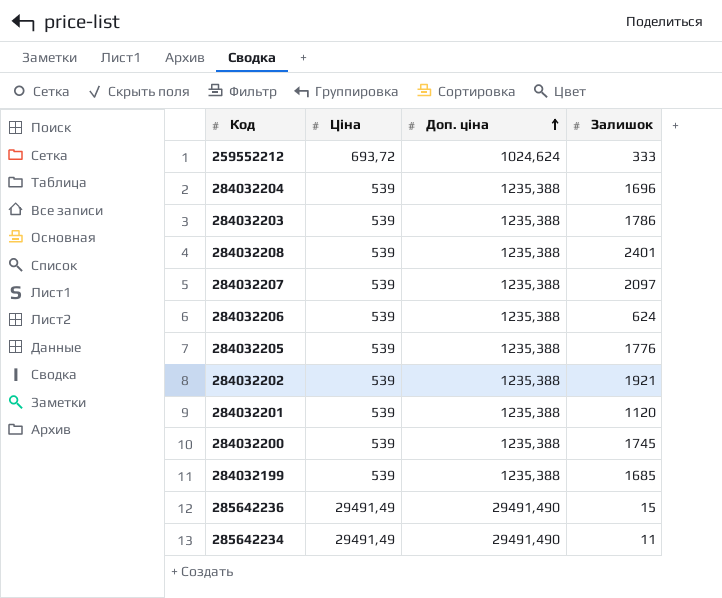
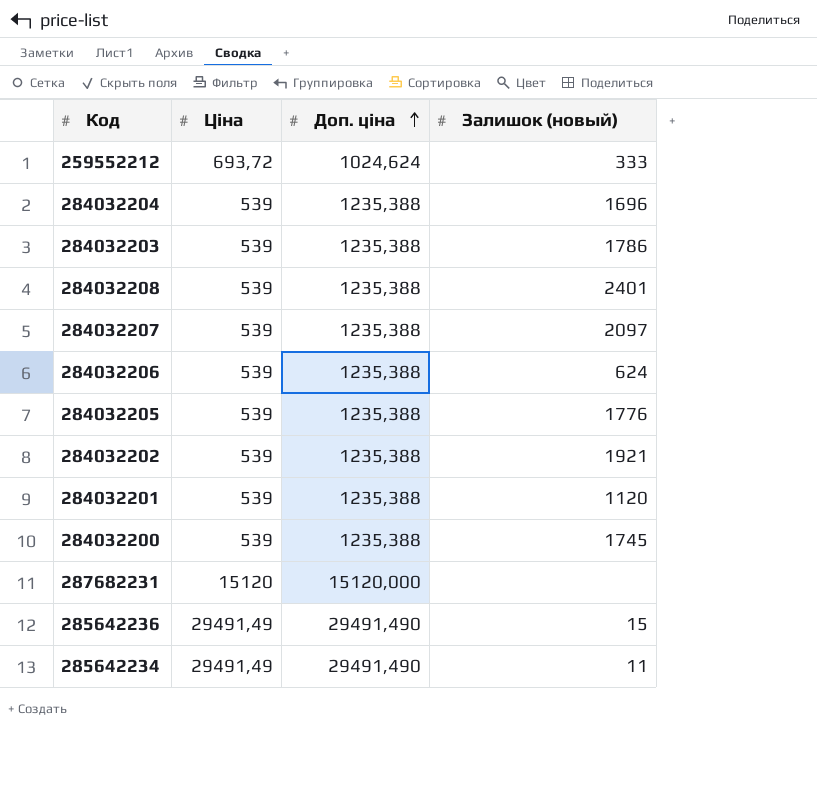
column name: Залишок -> Залишок (новый)
row 284032199: 539 | 1235,388 | 1685 -> none
row 287682231: none -> 15120 | 15120,000 | none

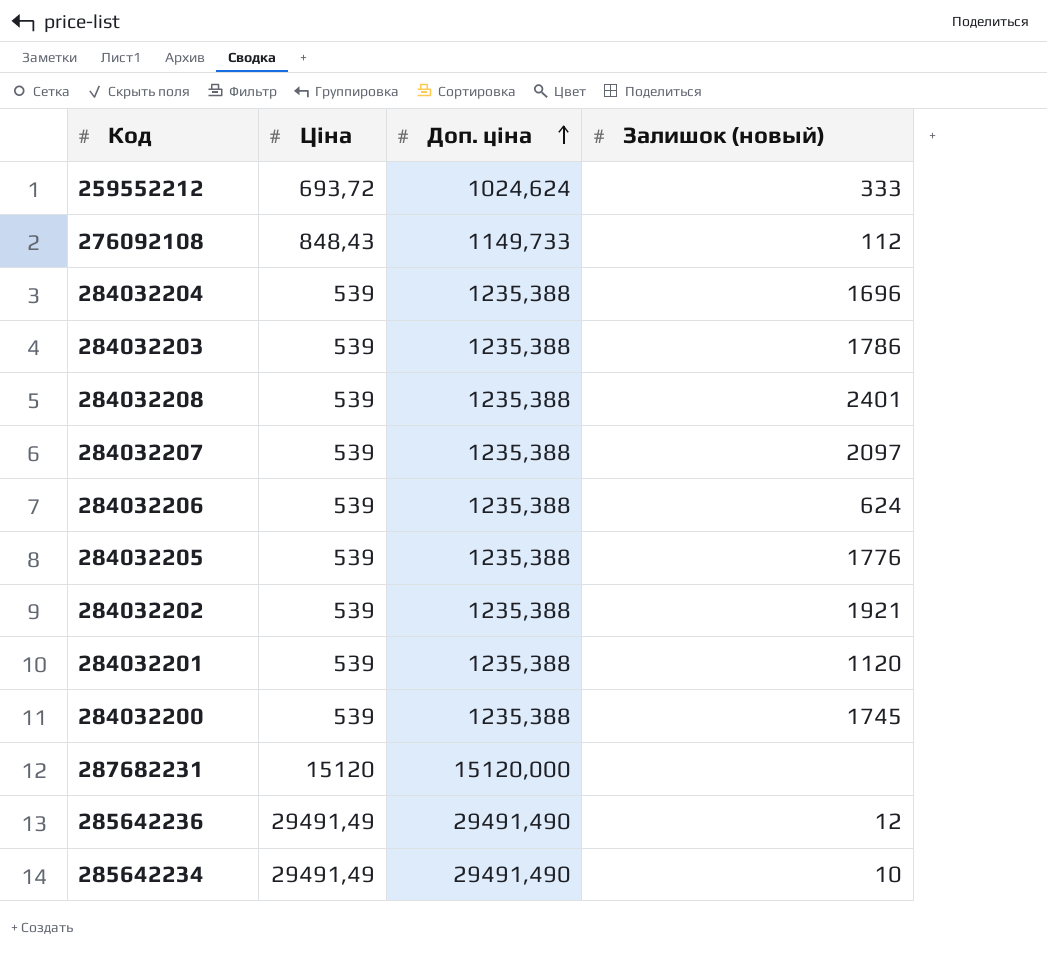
row 276092108: none -> 848,43 | 1149,733 | 112
285642236 | Залишок (новый): 15 -> 12
285642234 | Залишок (новый): 11 -> 10

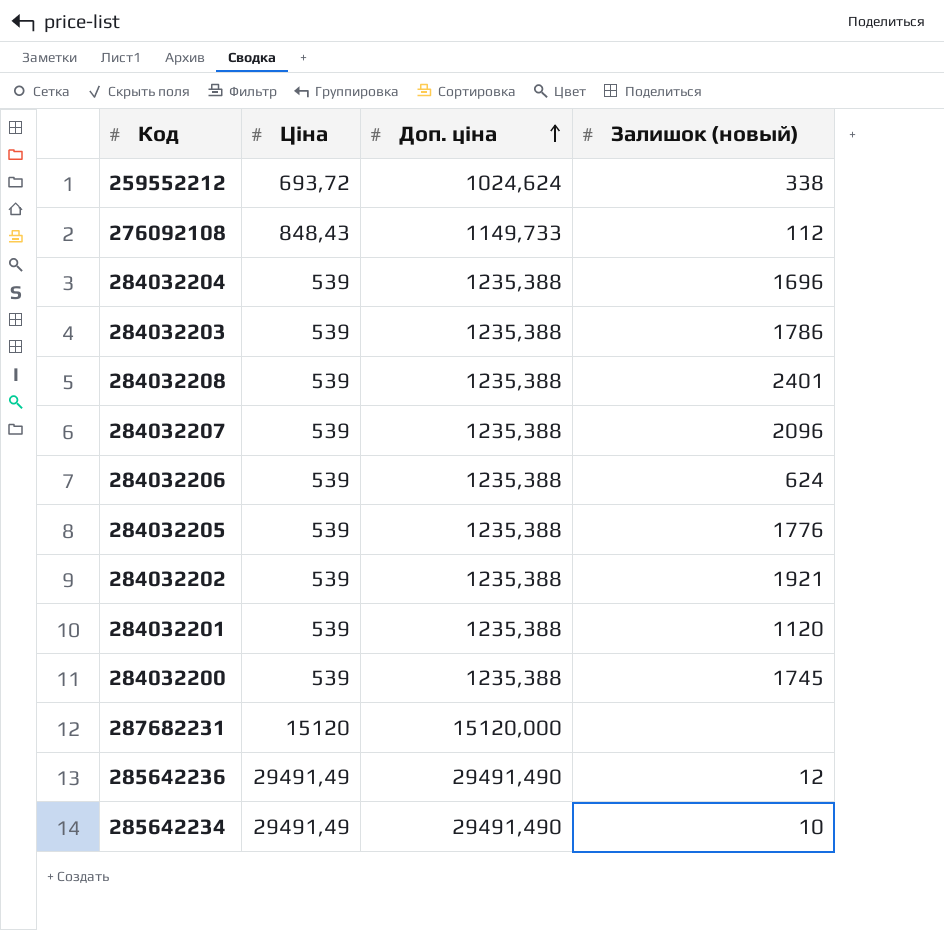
259552212 | Залишок (новый): 333 -> 338
284032207 | Залишок (новый): 2097 -> 2096

